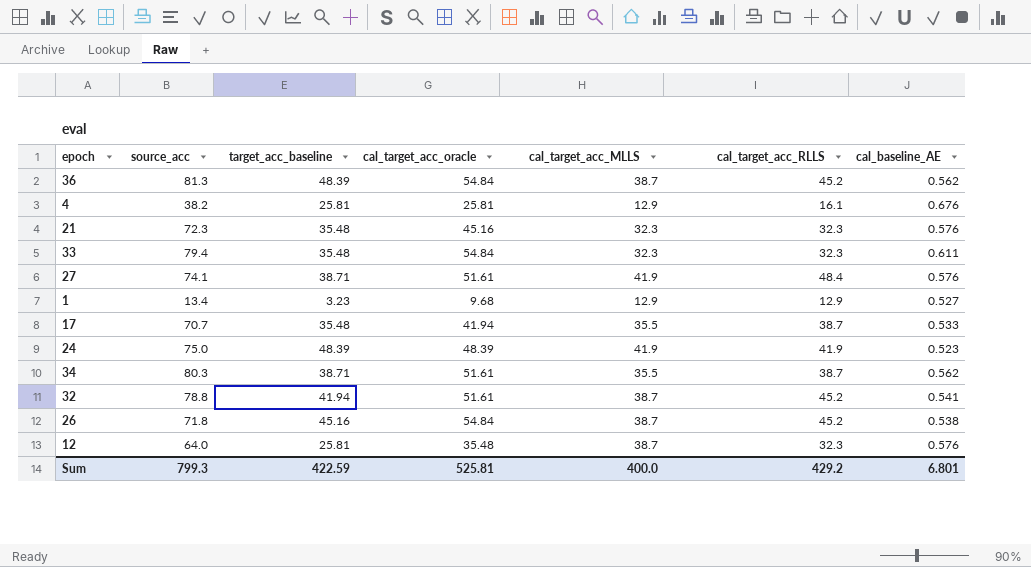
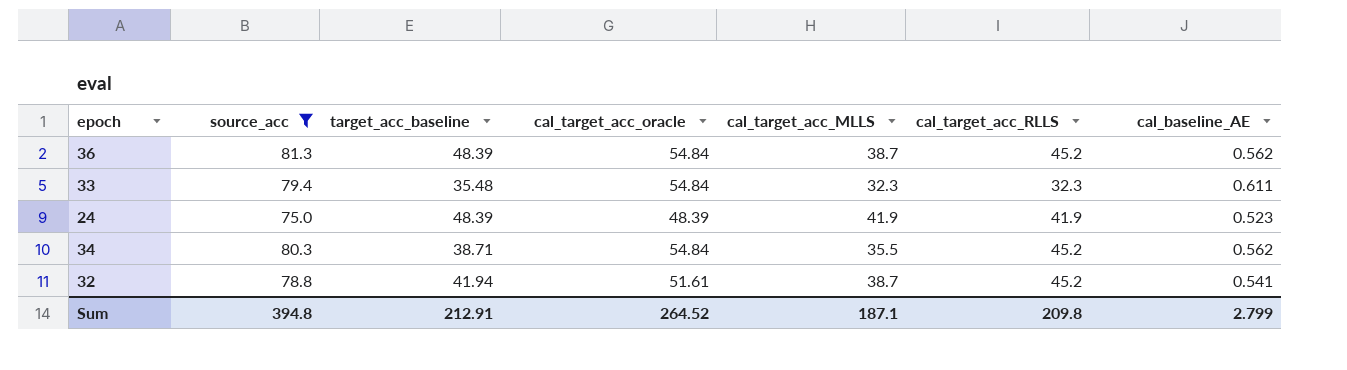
filter: none -> source_acc >= 75.0
34 | cal_target_acc_oracle: 51.61 -> 54.84
34 | cal_target_acc_RLLS: 38.7 -> 45.2
Sum | source_acc: 799.3 -> 394.8
Sum | target_acc_baseline: 422.59 -> 212.91
Sum | cal_target_acc_oracle: 525.81 -> 264.52
Sum | cal_target_acc_MLLS: 400.0 -> 187.1
Sum | cal_target_acc_RLLS: 429.2 -> 209.8
Sum | cal_baseline_AE: 6.801 -> 2.799

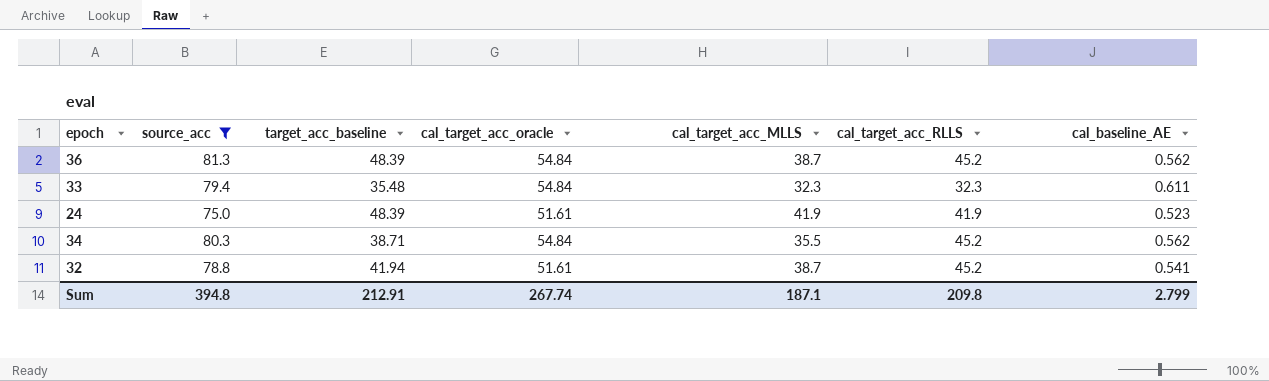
24 | cal_target_acc_oracle: 48.39 -> 51.61
Sum | cal_target_acc_oracle: 264.52 -> 267.74

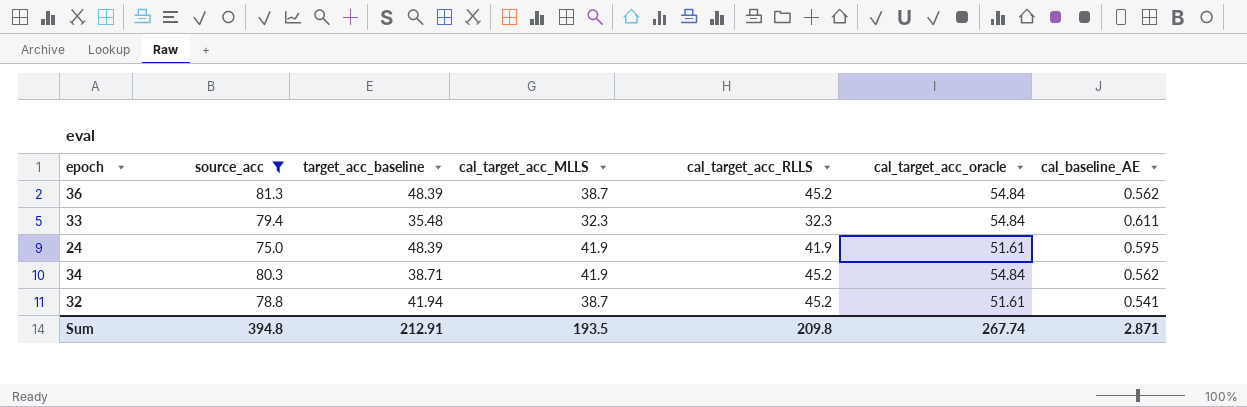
column cal_target_acc_oracle | position: 4 -> 6
24 | cal_baseline_AE: 0.523 -> 0.595
34 | cal_target_acc_MLLS: 35.5 -> 41.9
Sum | cal_target_acc_MLLS: 187.1 -> 193.5
Sum | cal_baseline_AE: 2.799 -> 2.871

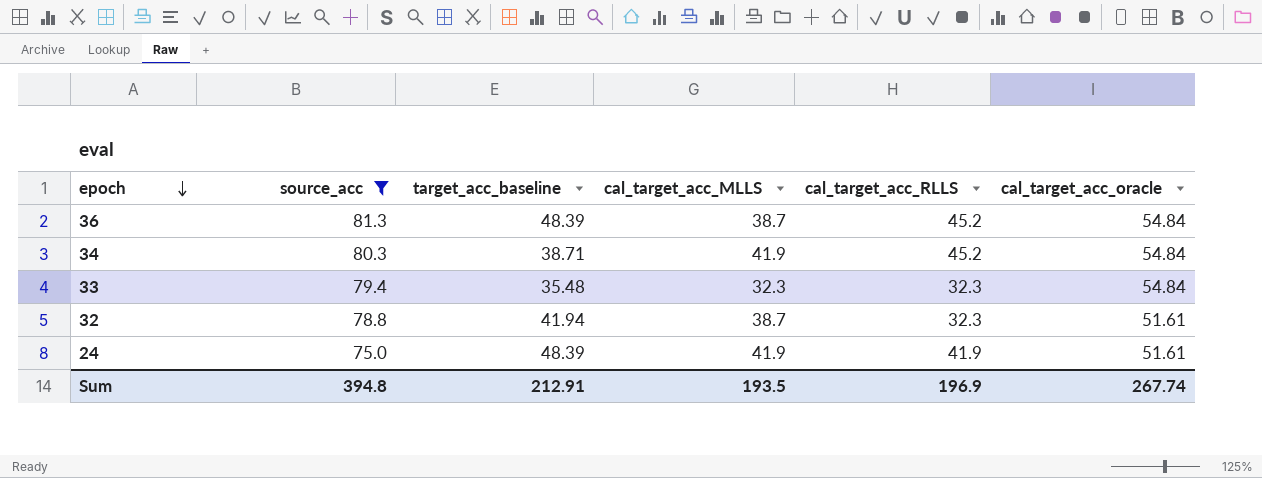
row order: none -> epoch descending
column cal_baseline_AE | position: 7 -> none
32 | cal_target_acc_RLLS: 45.2 -> 32.3
Sum | cal_target_acc_RLLS: 209.8 -> 196.9

